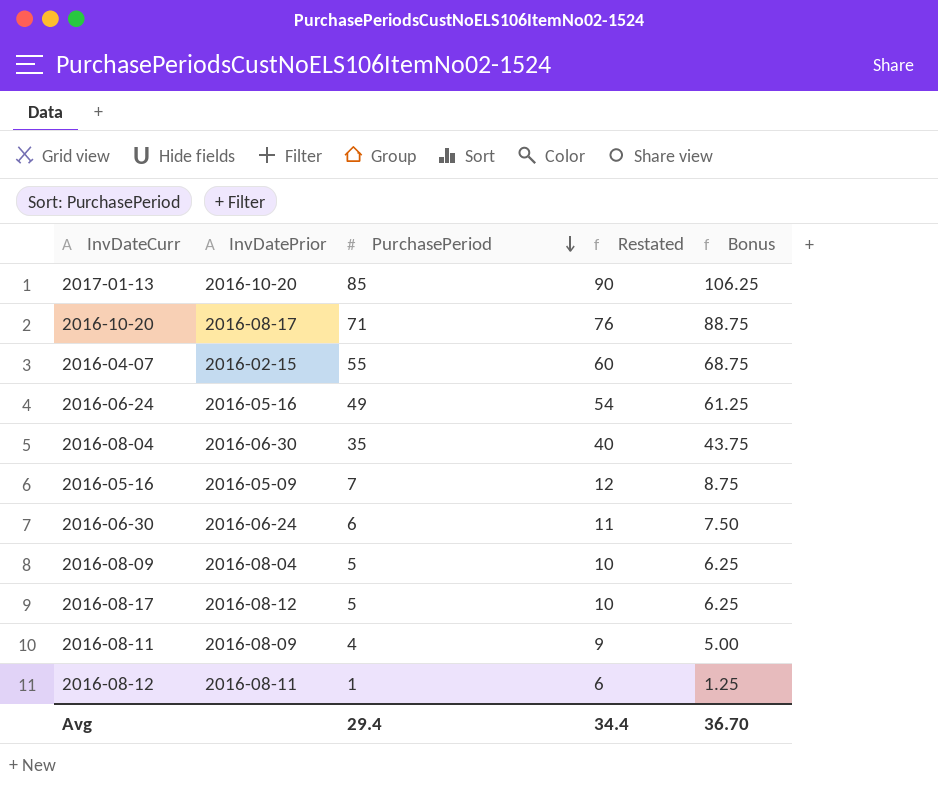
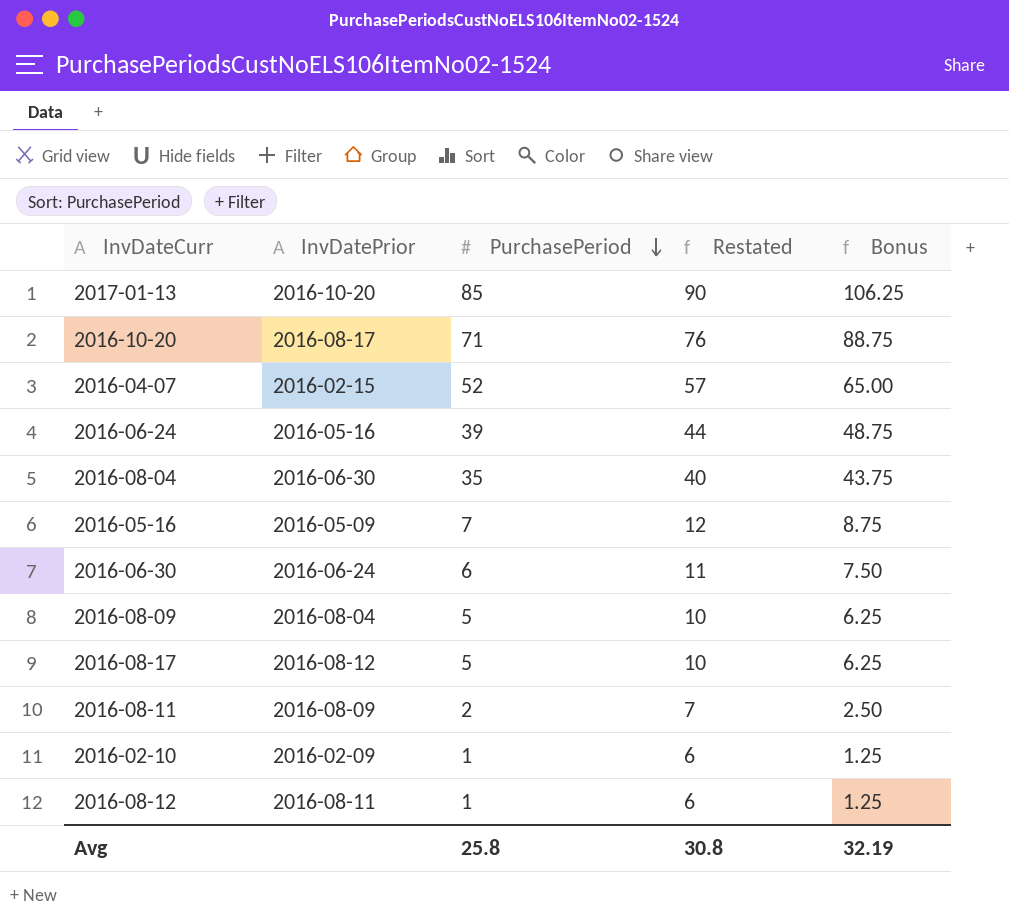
2016-04-07 | PurchasePeriod: 55 -> 52
2016-04-07 | Restated: 60 -> 57
2016-04-07 | Bonus: 68.75 -> 65.00
2016-06-24 | PurchasePeriod: 49 -> 39
2016-06-24 | Restated: 54 -> 44
2016-06-24 | Bonus: 61.25 -> 48.75
2016-08-11 | PurchasePeriod: 4 -> 2
2016-08-11 | Restated: 9 -> 7
2016-08-11 | Bonus: 5.00 -> 2.50
row 2016-02-10: none -> 2016-02-09 | 1 | 6 | 1.25
Avg | PurchasePeriod: 29.4 -> 25.8
Avg | Restated: 34.4 -> 30.8
Avg | Bonus: 36.70 -> 32.19

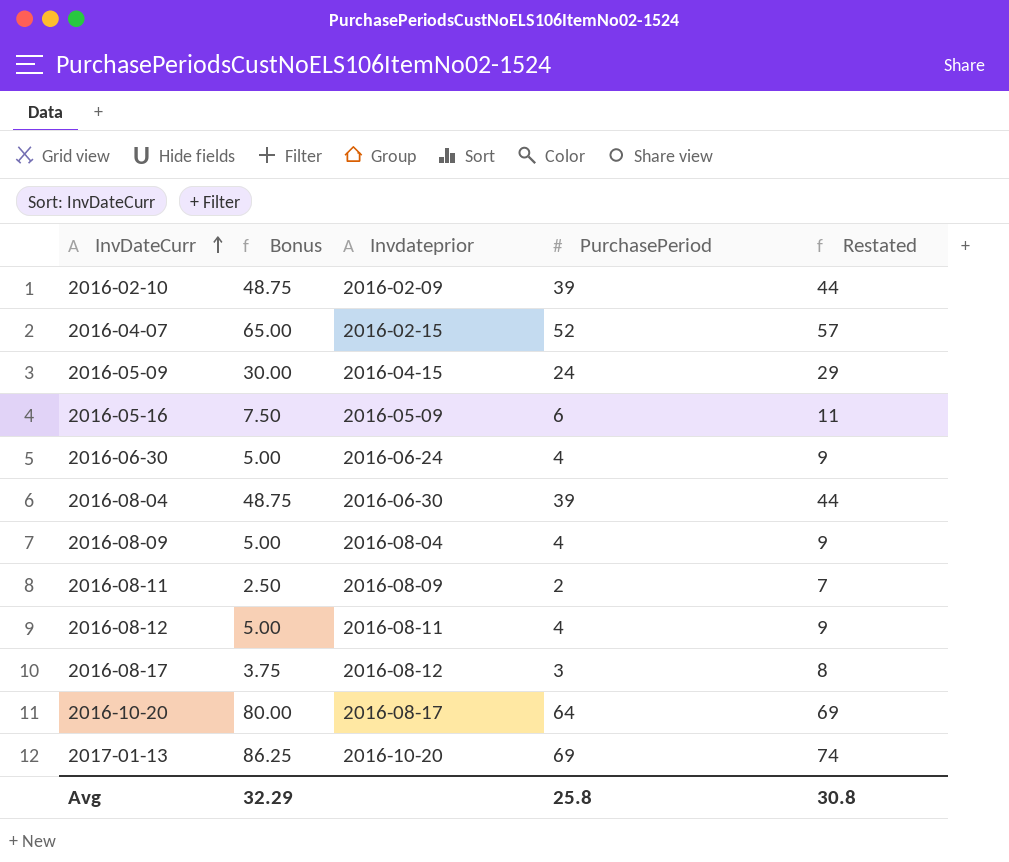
row order: PurchasePeriod descending -> InvDateCurr ascending
column Bonus | position: 5 -> 2
column name: InvDatePrior -> Invdateprior
row 2016-06-24: 2016-05-16 | 39 | 44 | 48.75 -> none
2016-02-10 | Bonus: 1.25 -> 48.75
2016-02-10 | PurchasePeriod: 1 -> 39
2016-02-10 | Restated: 6 -> 44
row 2016-05-09: none -> 30.00 | 2016-04-15 | 24 | 29
2016-05-16 | Bonus: 8.75 -> 7.50
2016-05-16 | PurchasePeriod: 7 -> 6
2016-05-16 | Restated: 12 -> 11
2016-06-30 | Bonus: 7.50 -> 5.00
2016-06-30 | PurchasePeriod: 6 -> 4
2016-06-30 | Restated: 11 -> 9
2016-08-04 | Bonus: 43.75 -> 48.75
2016-08-04 | PurchasePeriod: 35 -> 39
2016-08-04 | Restated: 40 -> 44
2016-08-09 | Bonus: 6.25 -> 5.00
2016-08-09 | PurchasePeriod: 5 -> 4
2016-08-09 | Restated: 10 -> 9
2016-08-12 | Bonus: 1.25 -> 5.00
2016-08-12 | PurchasePeriod: 1 -> 4
2016-08-12 | Restated: 6 -> 9
2016-08-17 | Bonus: 6.25 -> 3.75
2016-08-17 | PurchasePeriod: 5 -> 3
2016-08-17 | Restated: 10 -> 8
2016-10-20 | Bonus: 88.75 -> 80.00
2016-10-20 | PurchasePeriod: 71 -> 64
2016-10-20 | Restated: 76 -> 69
2017-01-13 | Bonus: 106.25 -> 86.25
2017-01-13 | PurchasePeriod: 85 -> 69
2017-01-13 | Restated: 90 -> 74
Avg | Bonus: 32.19 -> 32.29

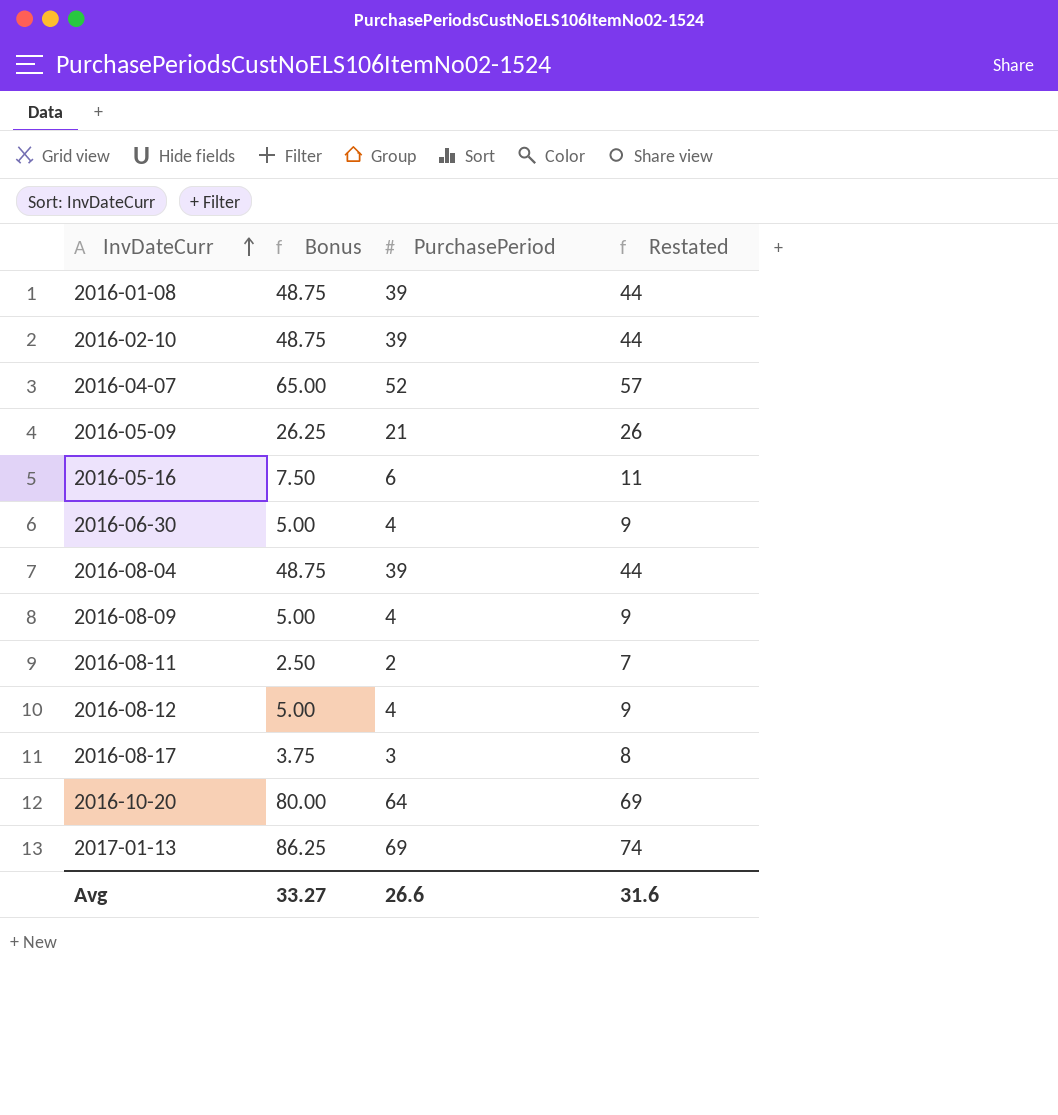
column Invdateprior | position: 3 -> none
row 2016-01-08: none -> 48.75 | 39 | 44
2016-05-09 | Bonus: 30.00 -> 26.25
2016-05-09 | PurchasePeriod: 24 -> 21
2016-05-09 | Restated: 29 -> 26
Avg | Bonus: 32.29 -> 33.27
Avg | PurchasePeriod: 25.8 -> 26.6
Avg | Restated: 30.8 -> 31.6

